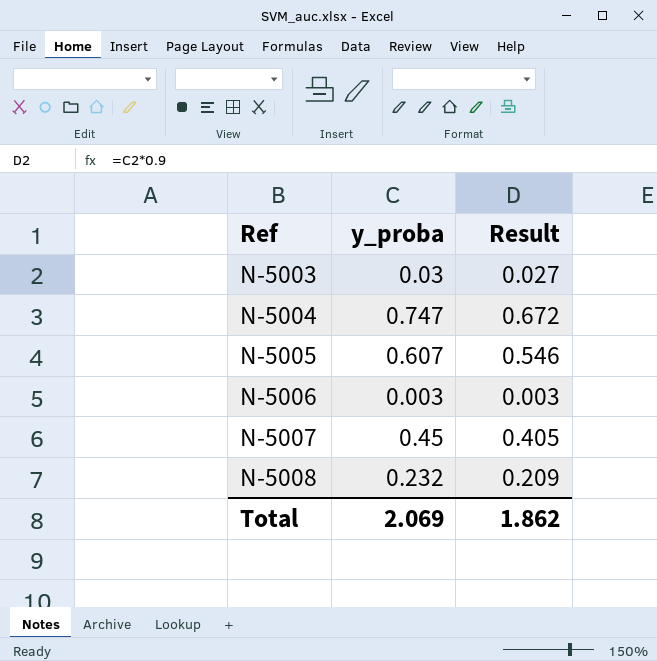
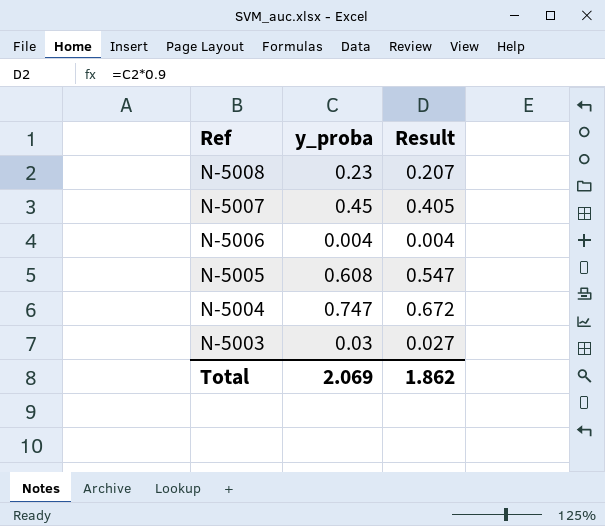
row order: Ref ascending -> Ref descending
N-5008 | y_proba: 0.232 -> 0.23
N-5008 | Result: 0.209 -> 0.207
N-5006 | y_proba: 0.003 -> 0.004
N-5006 | Result: 0.003 -> 0.004
N-5005 | y_proba: 0.607 -> 0.608
N-5005 | Result: 0.546 -> 0.547

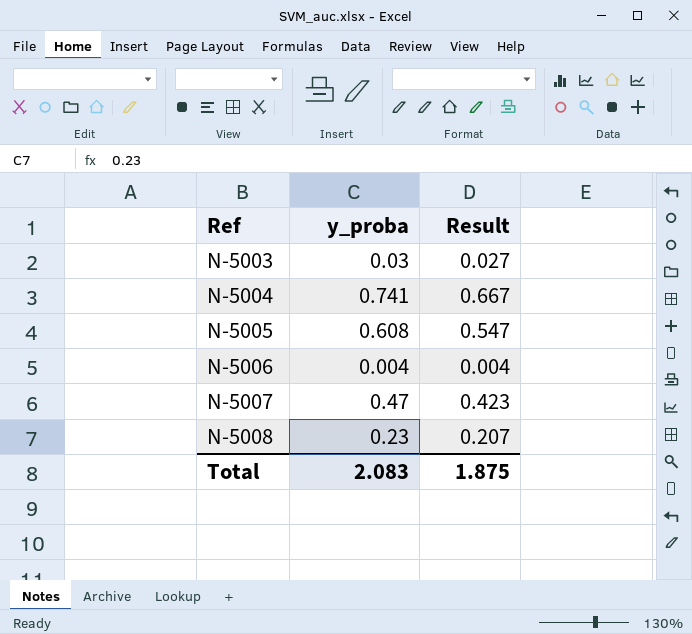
row order: Ref descending -> Ref ascending
N-5004 | y_proba: 0.747 -> 0.741
N-5004 | Result: 0.672 -> 0.667
N-5007 | y_proba: 0.45 -> 0.47
N-5007 | Result: 0.405 -> 0.423
Total | y_proba: 2.069 -> 2.083
Total | Result: 1.862 -> 1.875

